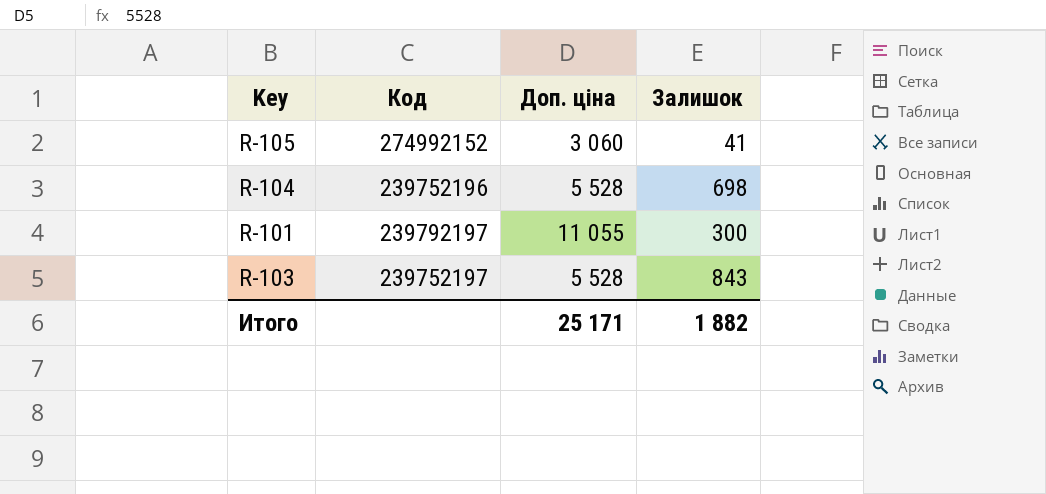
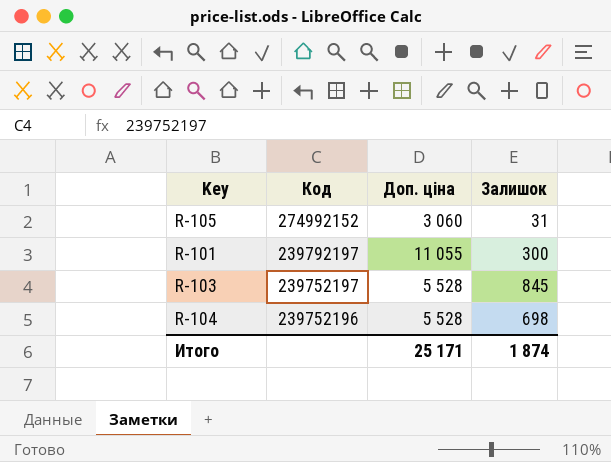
row order: none -> Код descending
R-105 | Залишок: 41 -> 31
R-103 | Залишок: 843 -> 845
Итого | Залишок: 1 882 -> 1 874

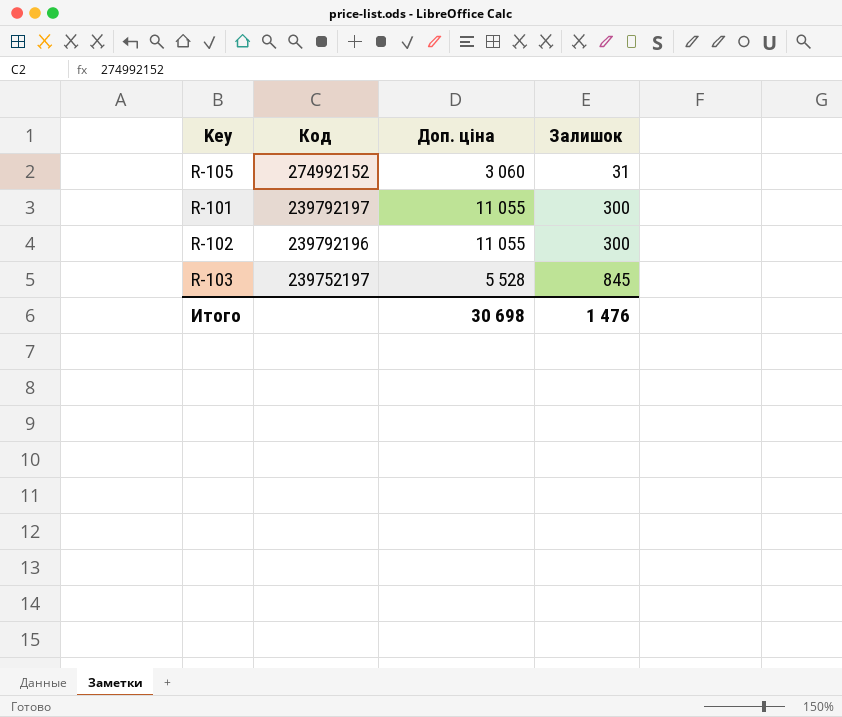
row R-104: 239752196 | 5 528 | 698 -> none
row R-102: none -> 239792196 | 11 055 | 300
Итого | Доп. ціна: 25 171 -> 30 698
Итого | Залишок: 1 874 -> 1 476

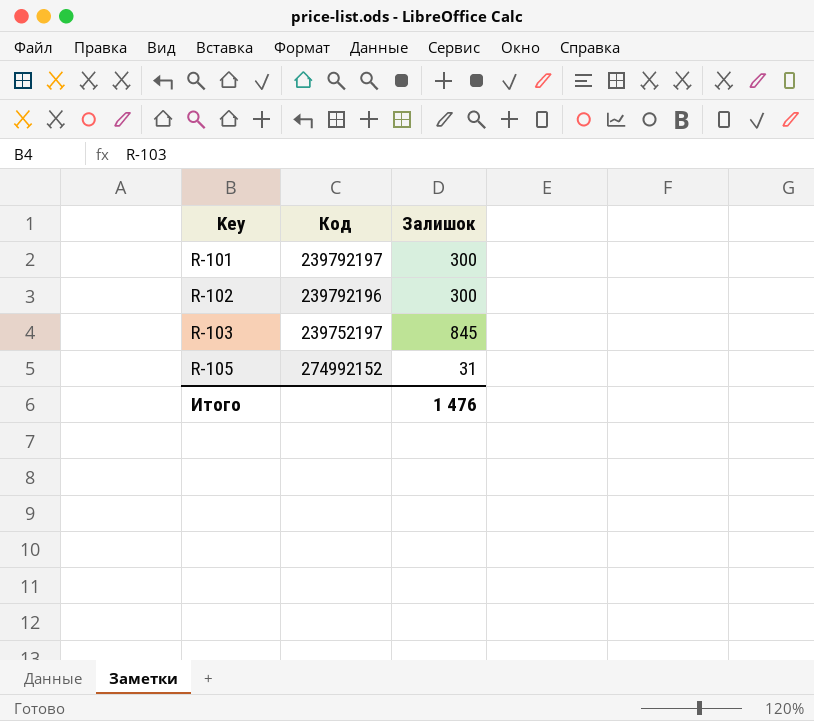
row order: Код descending -> Key ascending
column Доп. ціна | position: 3 -> none

